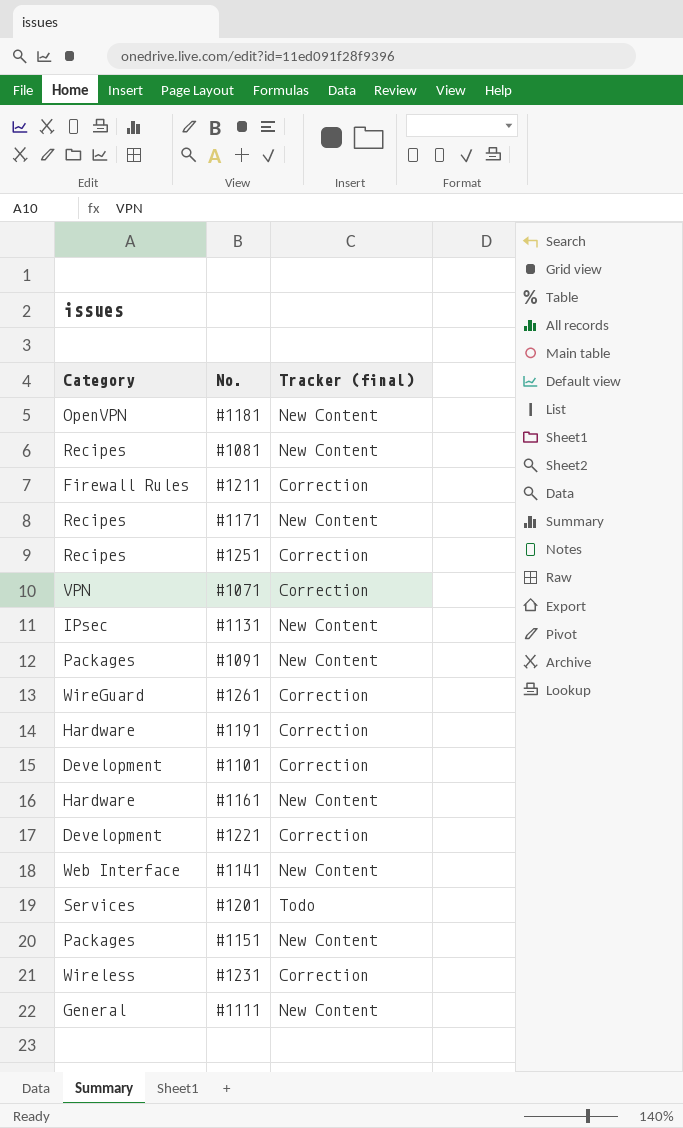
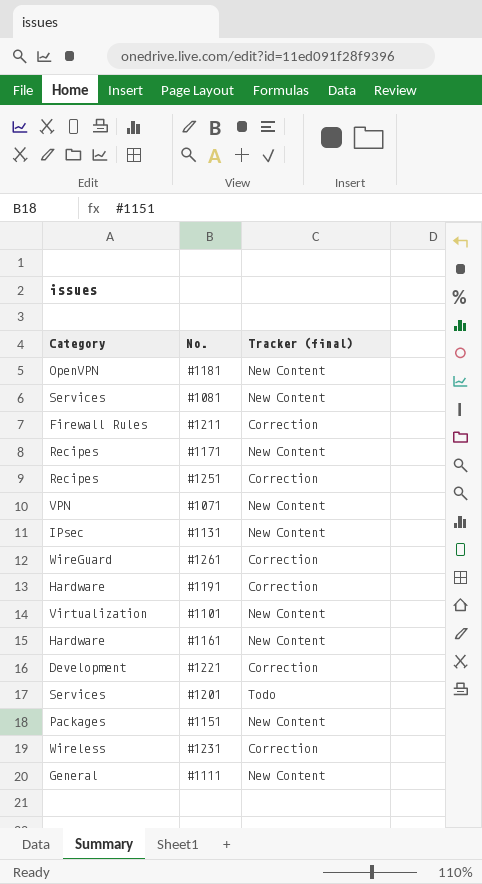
row #1091: Packages | New Content -> none
row #1141: Web Interface | New Content -> none
#1081 | Category: Recipes -> Services
#1071 | Tracker (final): Correction -> New Content
#1101 | Category: Development -> Virtualization
#1101 | Tracker (final): Correction -> New Content

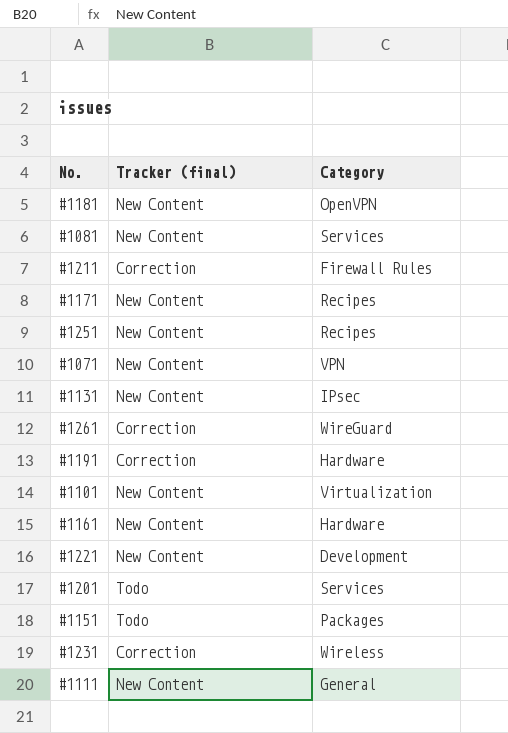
column Category | position: 1 -> 3
#1251 | Tracker (final): Correction -> New Content
#1221 | Tracker (final): Correction -> New Content
#1151 | Tracker (final): New Content -> Todo

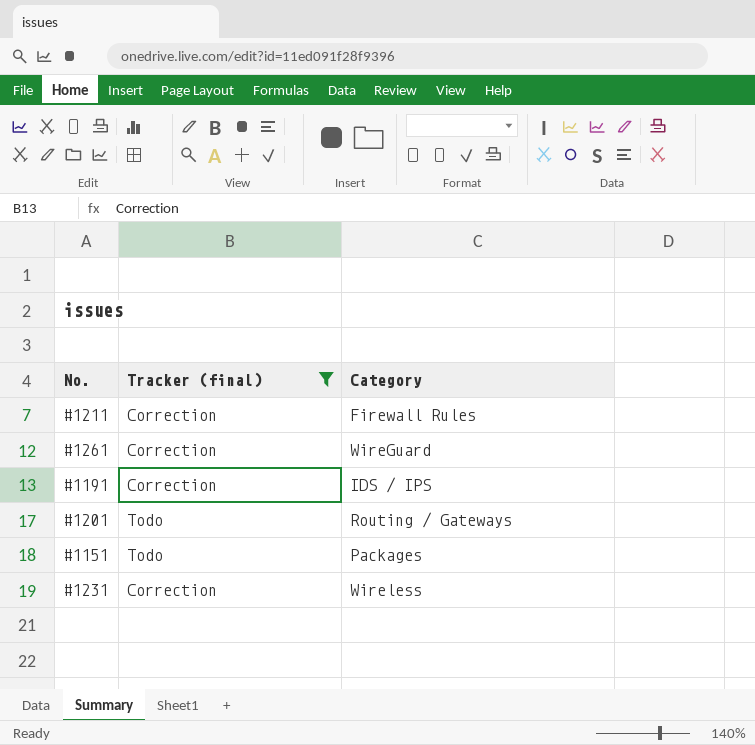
filter: none -> Tracker (final) != New Content
#1191 | Category: Hardware -> IDS / IPS
#1201 | Category: Services -> Routing / Gateways

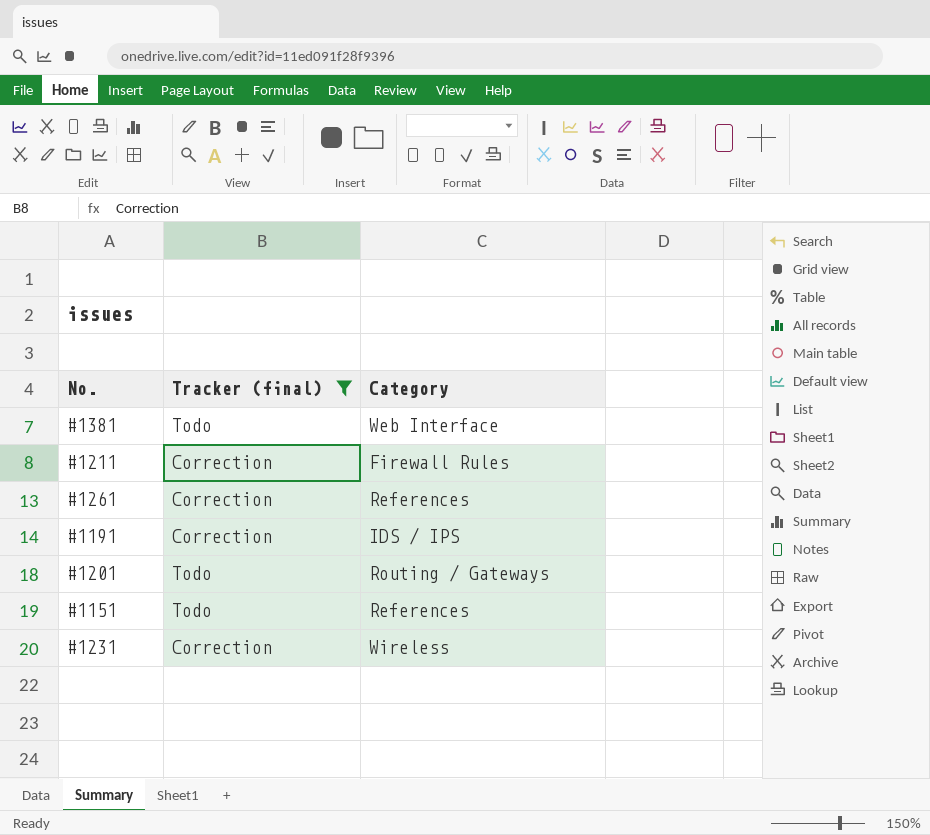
row #1381: none -> Todo | Web Interface
#1261 | Category: WireGuard -> References
#1151 | Category: Packages -> References

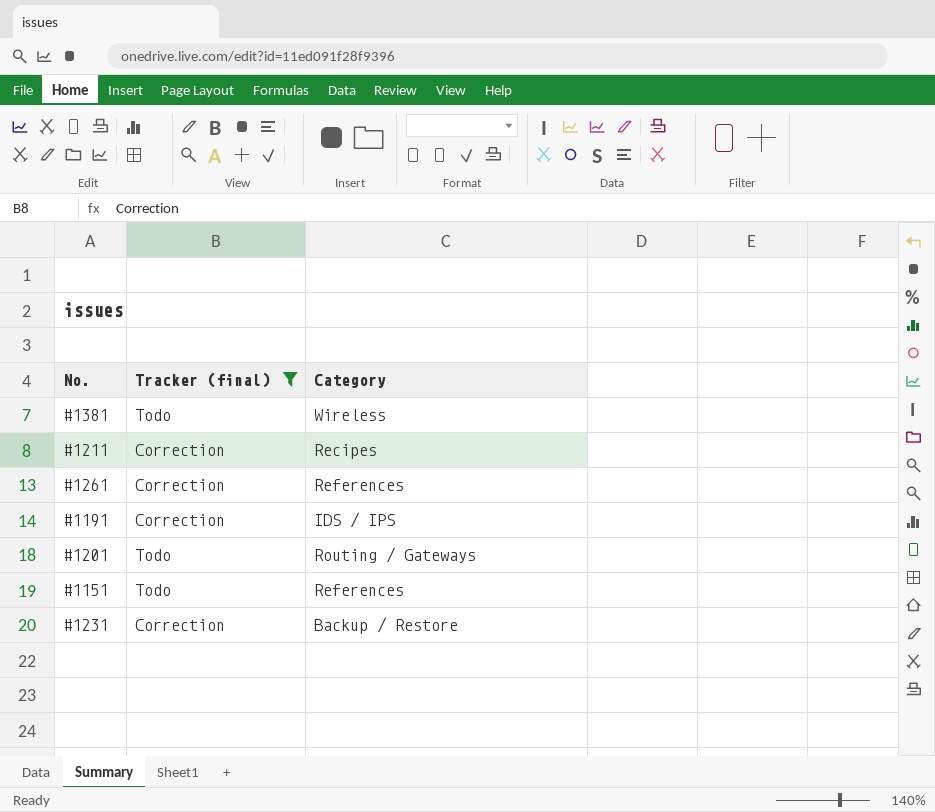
#1381 | Category: Web Interface -> Wireless
#1211 | Category: Firewall Rules -> Recipes
#1231 | Category: Wireless -> Backup / Restore

